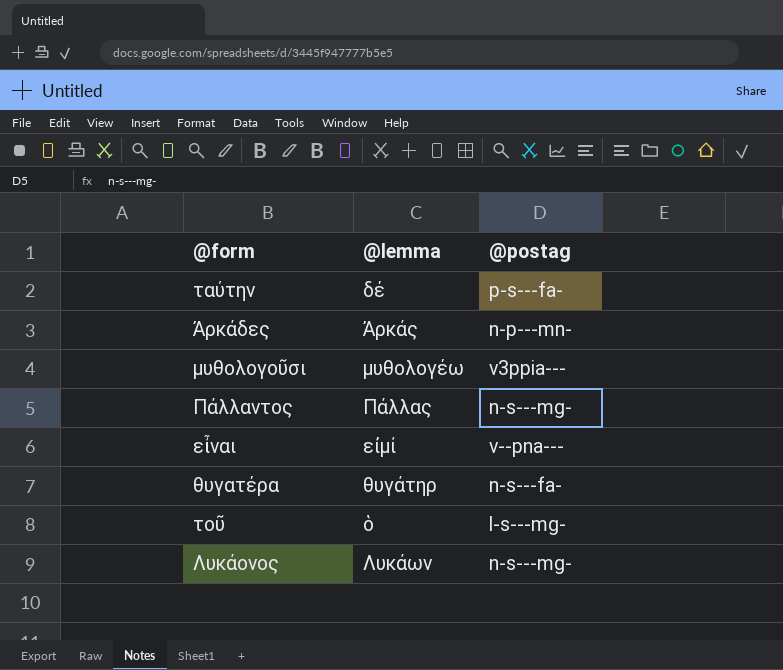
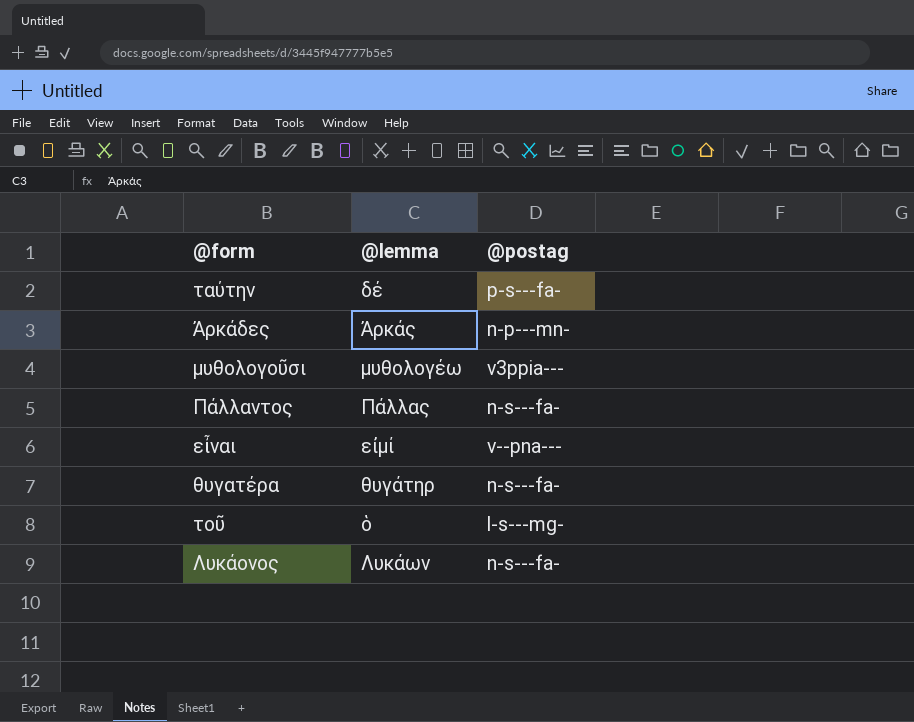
Πάλλαντος | @postag: n-s---mg- -> n-s---fa-
Λυκάονος | @postag: n-s---mg- -> n-s---fa-

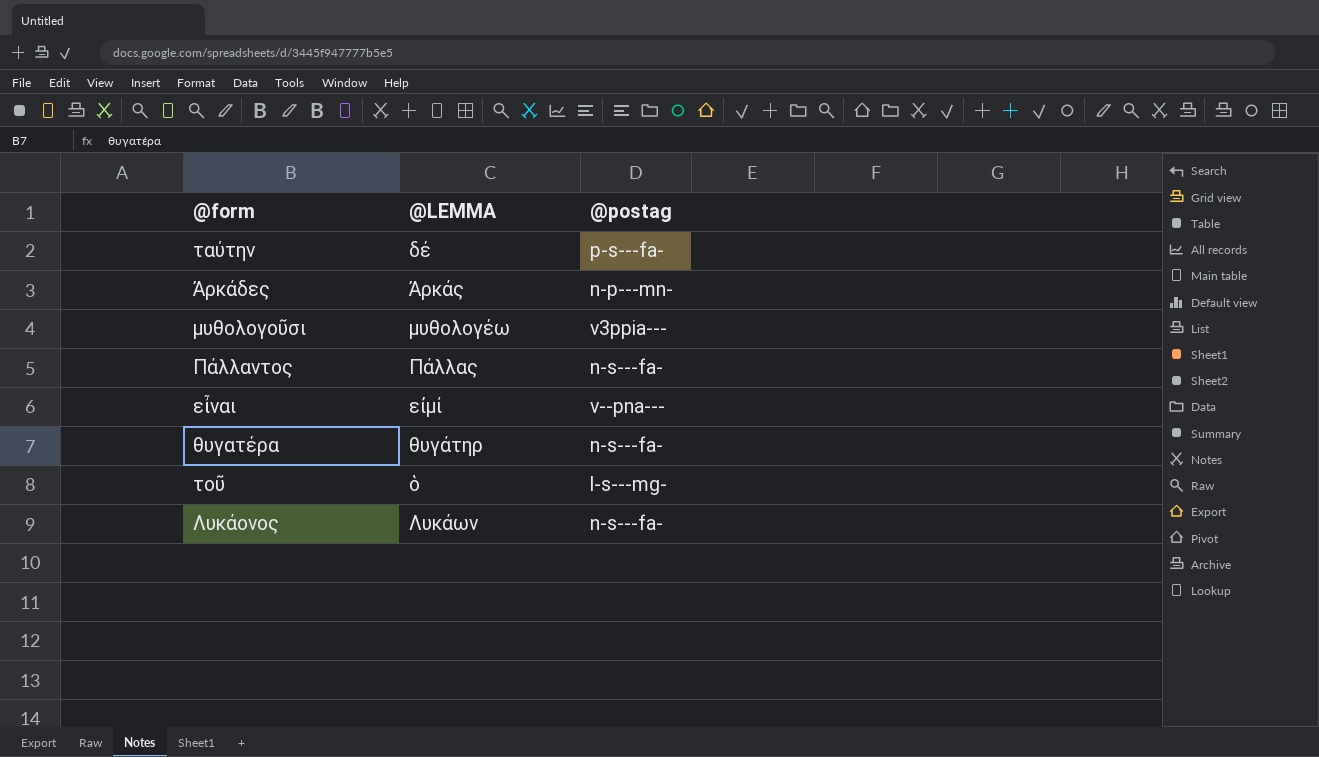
column name: @lemma -> @LEMMA

